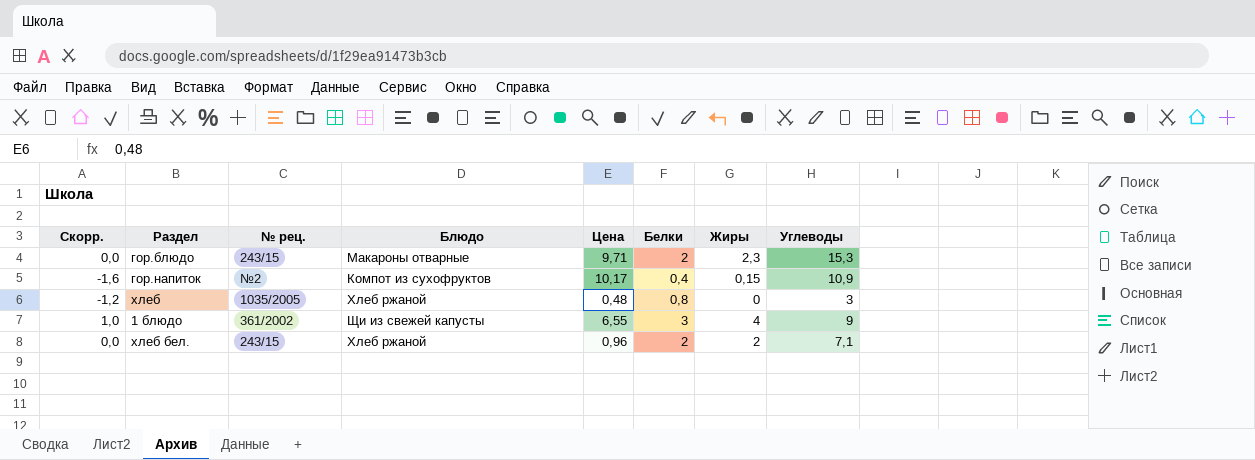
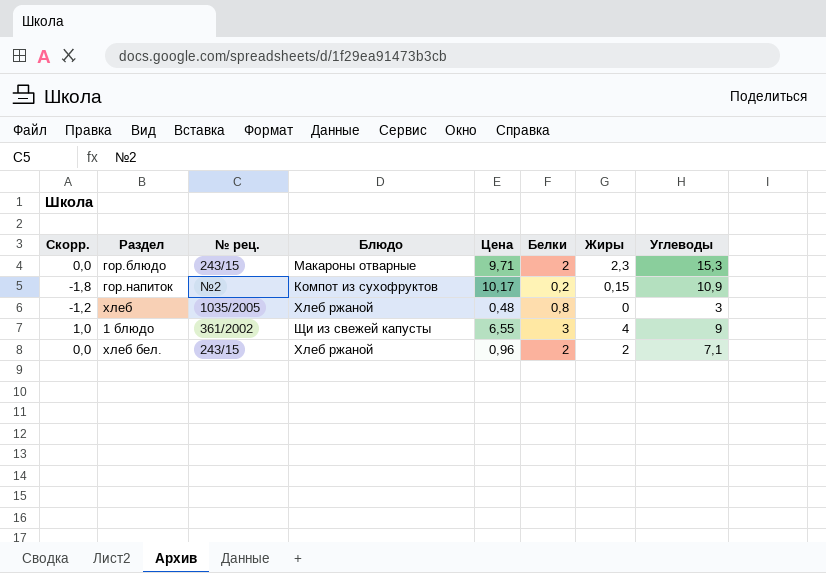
гор.напиток | Скорр.: -1,6 -> -1,8
гор.напиток | Белки: 0,4 -> 0,2

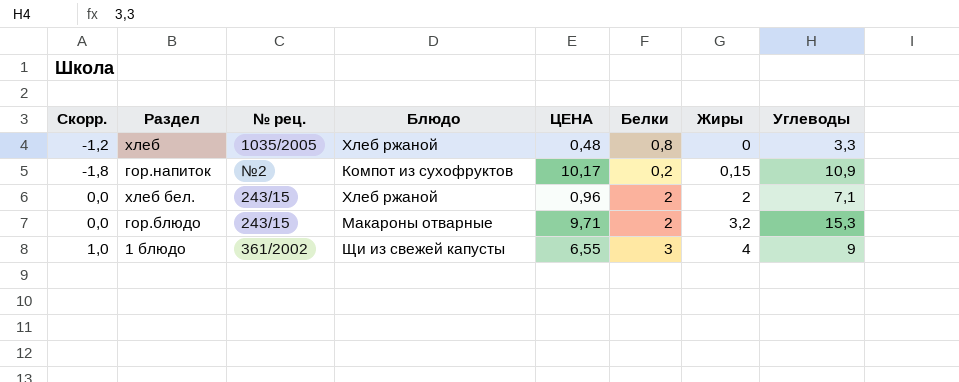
row order: none -> Жиры ascending
column name: Цена -> ЦЕНА
хлеб | Углеводы: 3 -> 3,3
гор.блюдо | Жиры: 2,3 -> 3,2

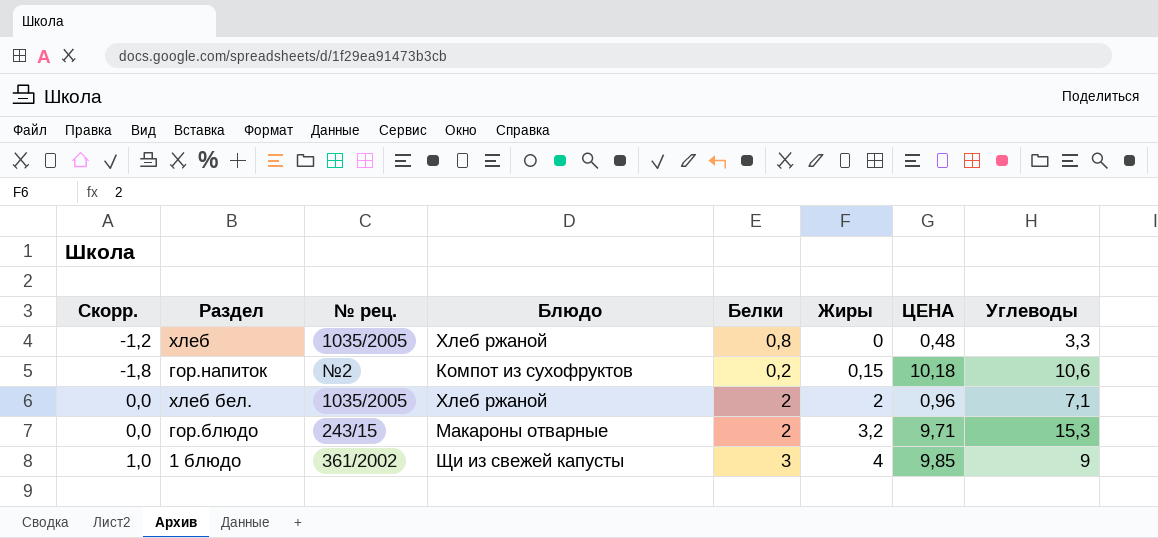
column ЦЕНА | position: 5 -> 7
гор.напиток | ЦЕНА: 10,17 -> 10,18
гор.напиток | Углеводы: 10,9 -> 10,6
хлеб бел. | № рец.: 243/15 -> 1035/2005
1 блюдо | ЦЕНА: 6,55 -> 9,85

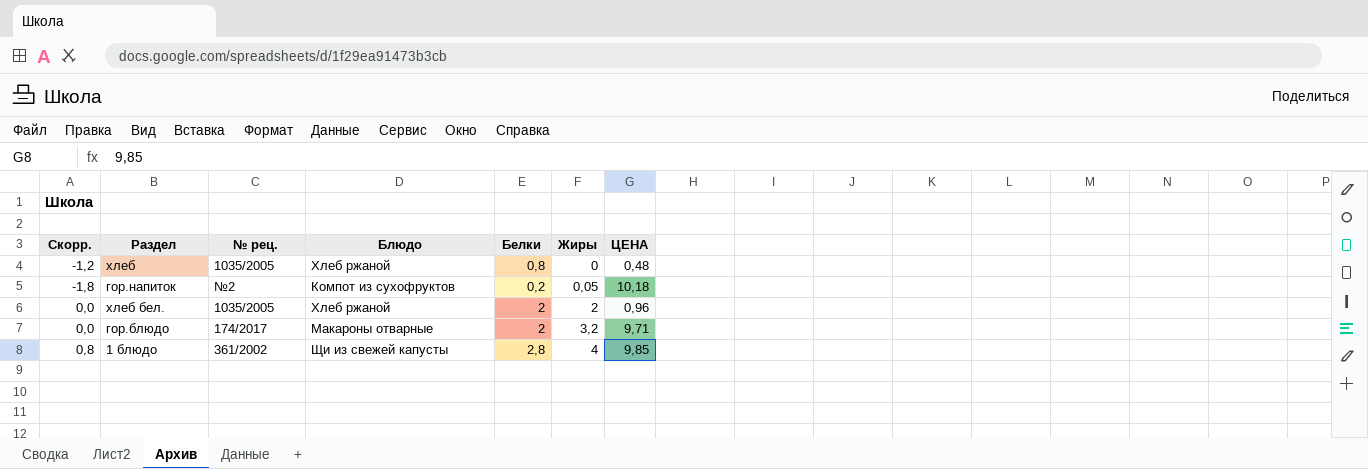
column Углеводы | position: 8 -> none
гор.напиток | Жиры: 0,15 -> 0,05
гор.блюдо | № рец.: 243/15 -> 174/2017
1 блюдо | Скорр.: 1,0 -> 0,8
1 блюдо | Белки: 3 -> 2,8

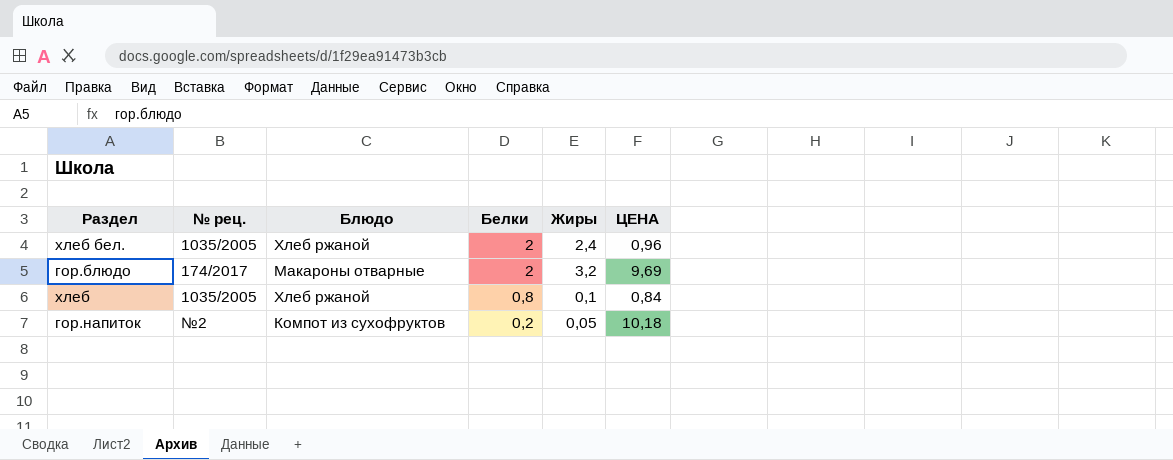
row order: Жиры ascending -> Белки descending
column Скорр. | formula: [Белки] - 2 -> none
row 1 блюдо: 0,8 | 361/2002 | Щи из свежей капусты | 2,8 | 4 | 9,85 -> none
хлеб бел. | Жиры: 2 -> 2,4
гор.блюдо | ЦЕНА: 9,71 -> 9,69
хлеб | Жиры: 0 -> 0,1
хлеб | ЦЕНА: 0,48 -> 0,84

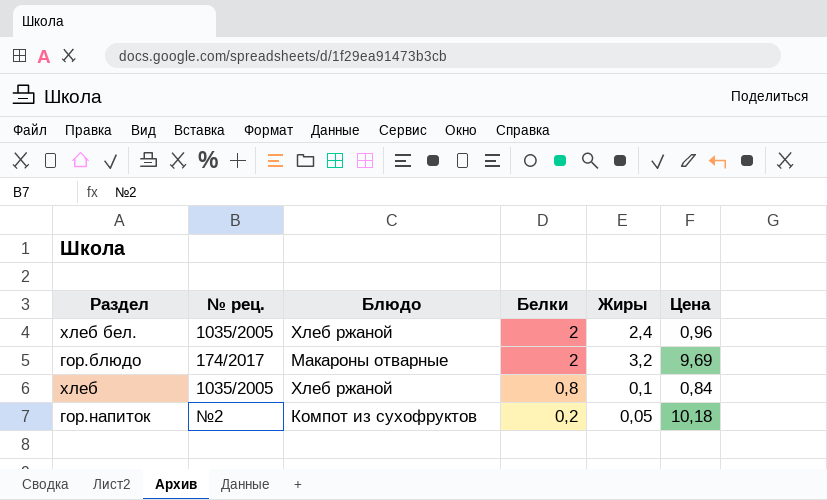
column name: ЦЕНА -> Цена

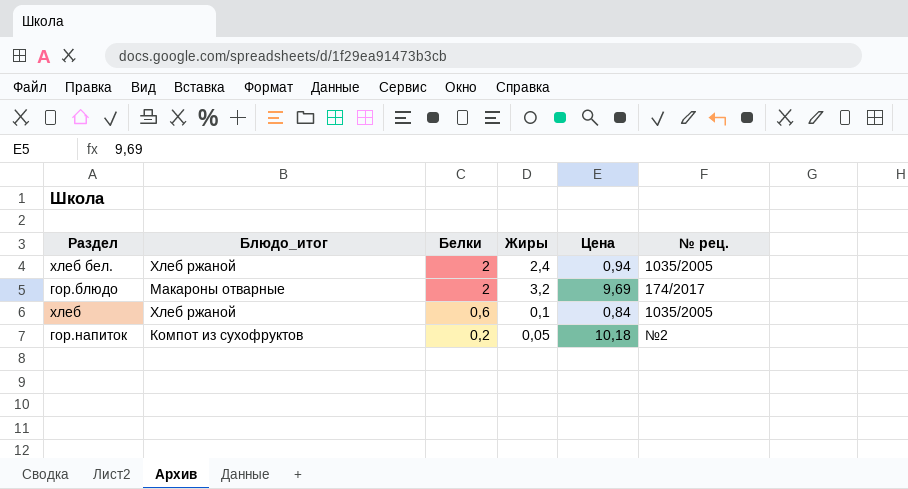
column name: Блюдо -> Блюдо_итог
column № рец. | position: 2 -> 6
хлеб бел. | Цена: 0,96 -> 0,94
хлеб | Белки: 0,8 -> 0,6

